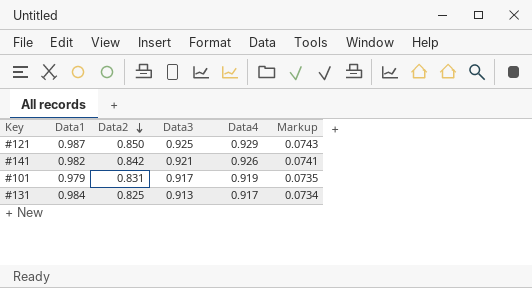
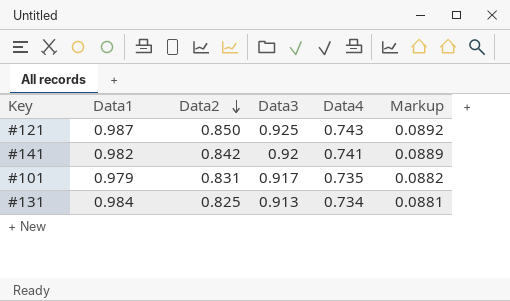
column Markup | formula: [Data4] * 0.08 -> [Data4] * 0.12
#121 | Data4: 0.929 -> 0.743
#141 | Data3: 0.921 -> 0.92
#141 | Data4: 0.926 -> 0.741
#101 | Data4: 0.919 -> 0.735
#131 | Data4: 0.917 -> 0.734

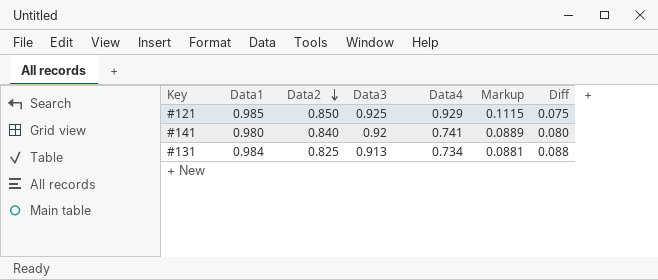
column Diff | formula: none -> [Data3] - [Data2]
row #101: 0.979 | 0.831 | 0.917 | 0.735 | 0.0882 -> none
#121 | Data1: 0.987 -> 0.985
#121 | Data4: 0.743 -> 0.929
#121 | Markup: 0.0892 -> 0.1115
#141 | Data1: 0.982 -> 0.980
#141 | Data2: 0.842 -> 0.840

